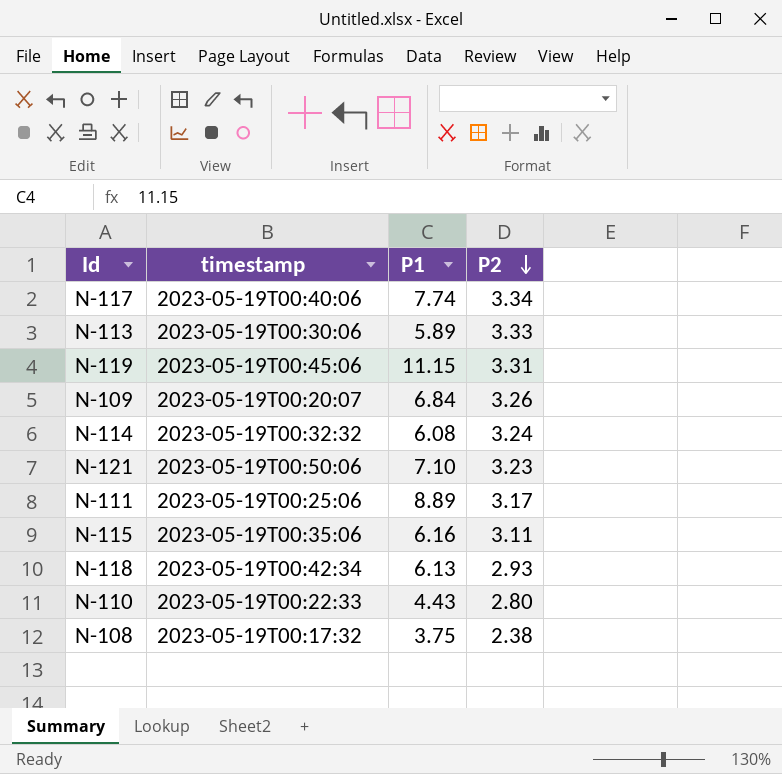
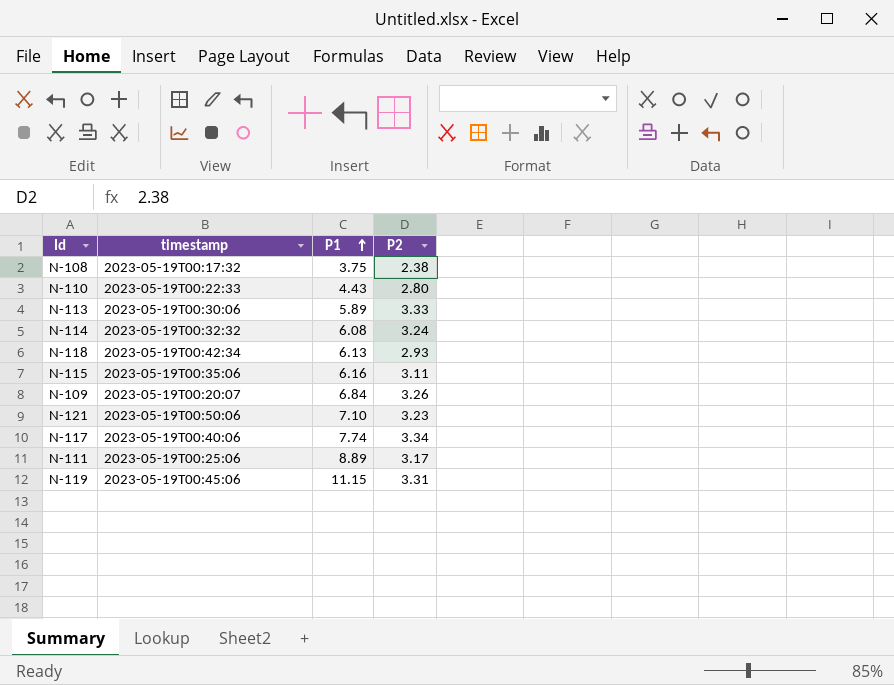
row order: P2 descending -> P1 ascending

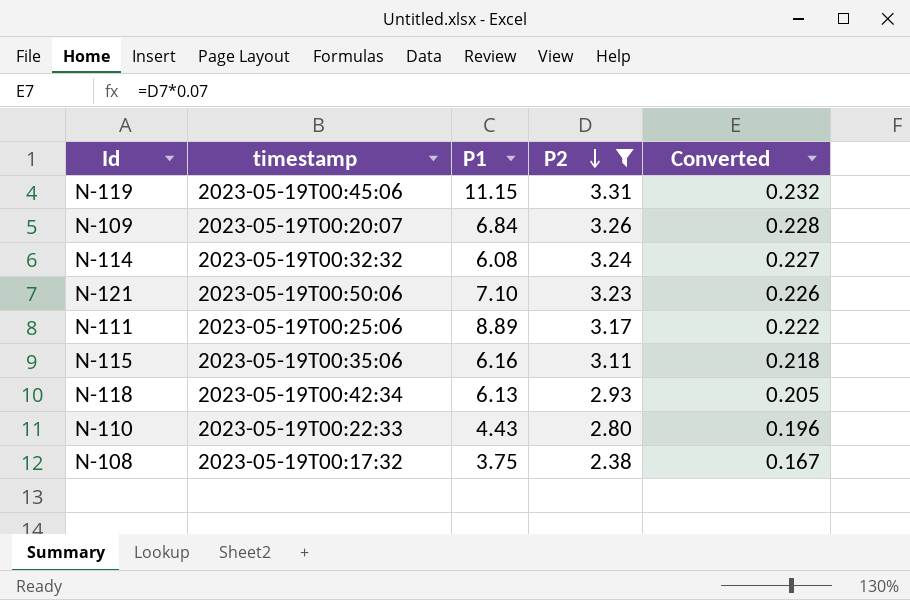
filter: none -> P2 <= 3.31
row order: P1 ascending -> P2 descending
column Converted | formula: none -> [P2] * 0.07

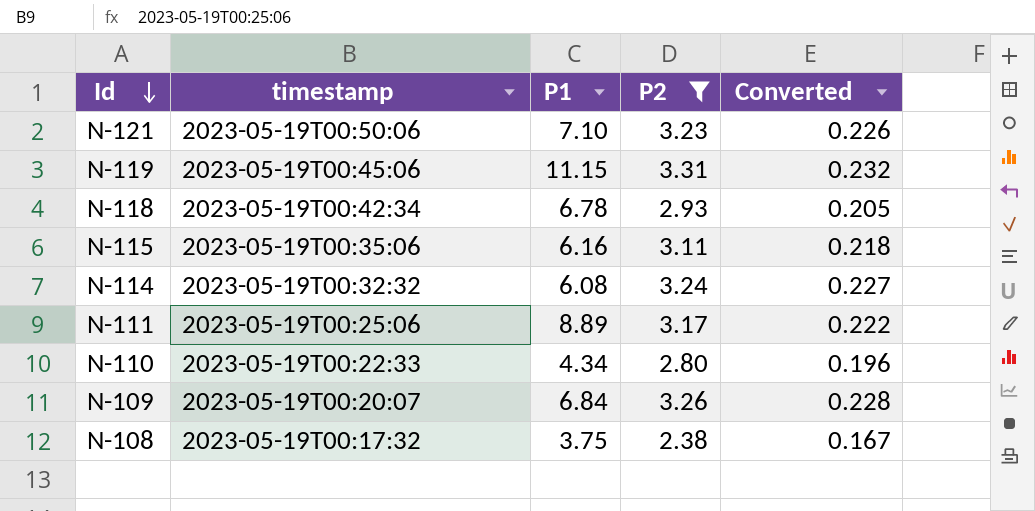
row order: P2 descending -> Id descending
N-118 | P1: 6.13 -> 6.78
N-110 | P1: 4.43 -> 4.34

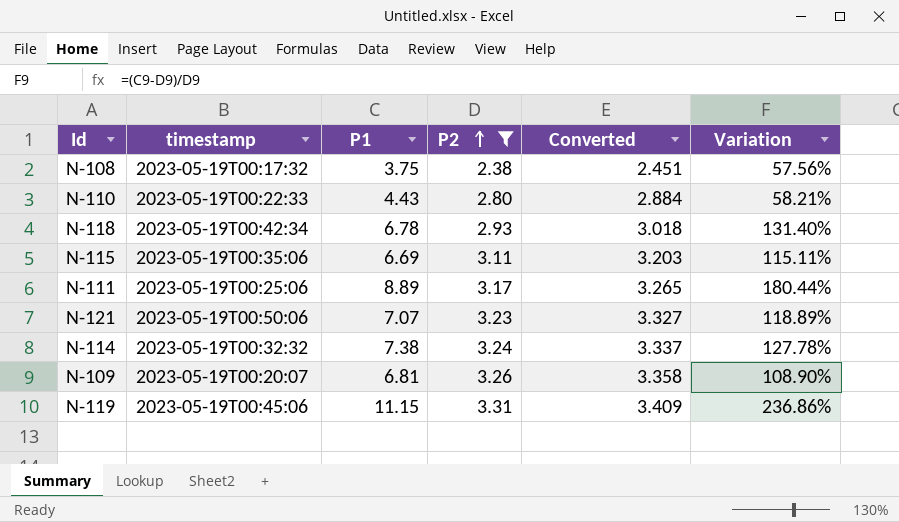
row order: Id descending -> P2 ascending
column Converted | formula: [P2] * 0.07 -> [P2] * 1.03
column Variation | formula: none -> ([P1] - [P2]) / [P2]
N-110 | P1: 4.34 -> 4.43
N-115 | P1: 6.16 -> 6.69
N-121 | P1: 7.10 -> 7.07
N-114 | P1: 6.08 -> 7.38
N-109 | P1: 6.84 -> 6.81

